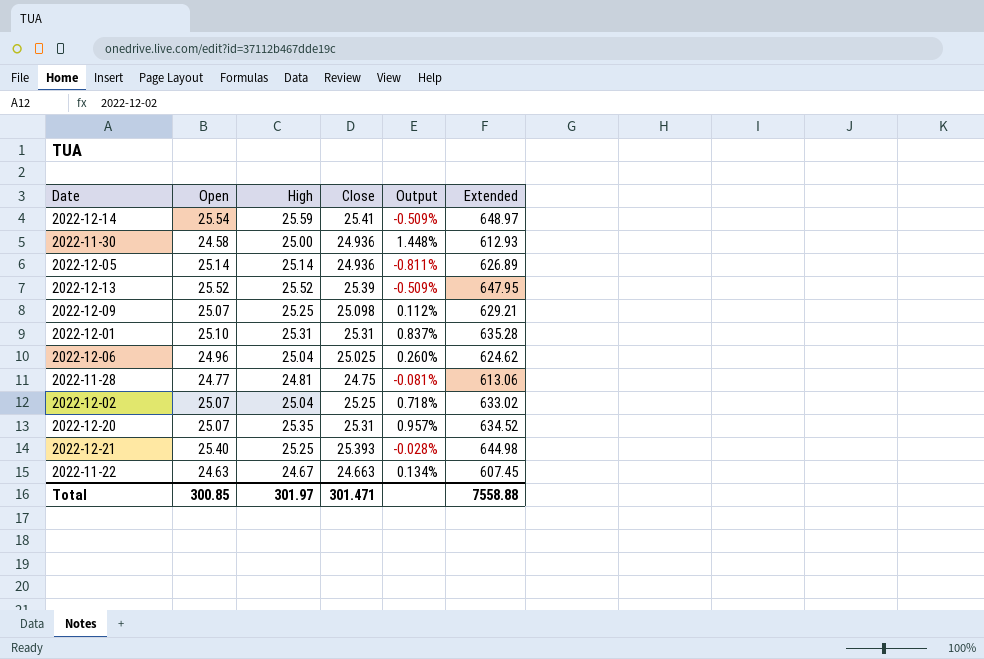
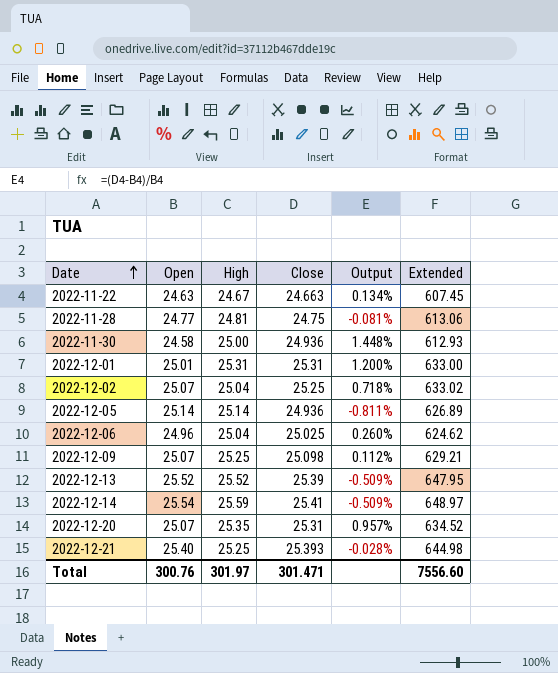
row order: none -> Date ascending
2022-12-01 | Open: 25.10 -> 25.01
2022-12-01 | Output: 0.837% -> 1.200%
2022-12-01 | Extended: 635.28 -> 633.00
Total | Open: 300.85 -> 300.76
Total | Extended: 7558.88 -> 7556.60

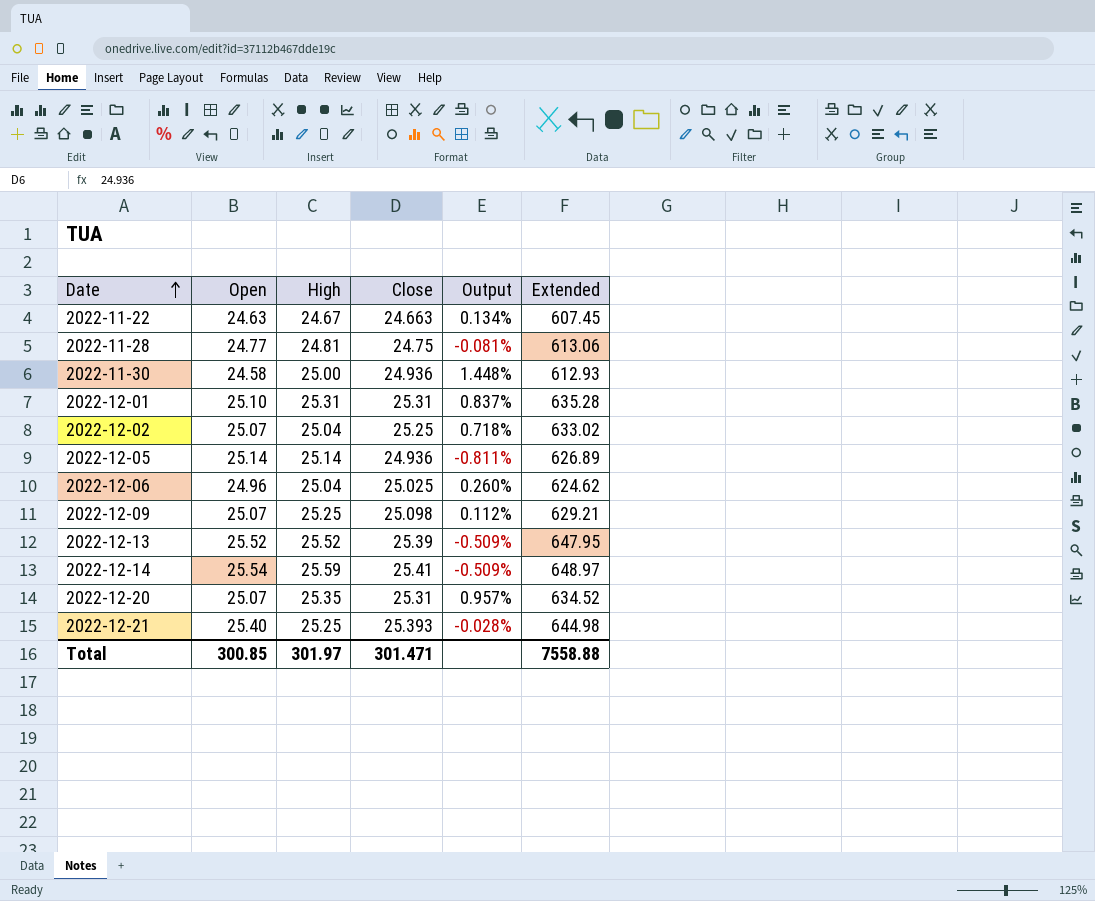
2022-12-01 | Open: 25.01 -> 25.10
2022-12-01 | Output: 1.200% -> 0.837%
2022-12-01 | Extended: 633.00 -> 635.28
Total | Open: 300.76 -> 300.85
Total | Extended: 7556.60 -> 7558.88

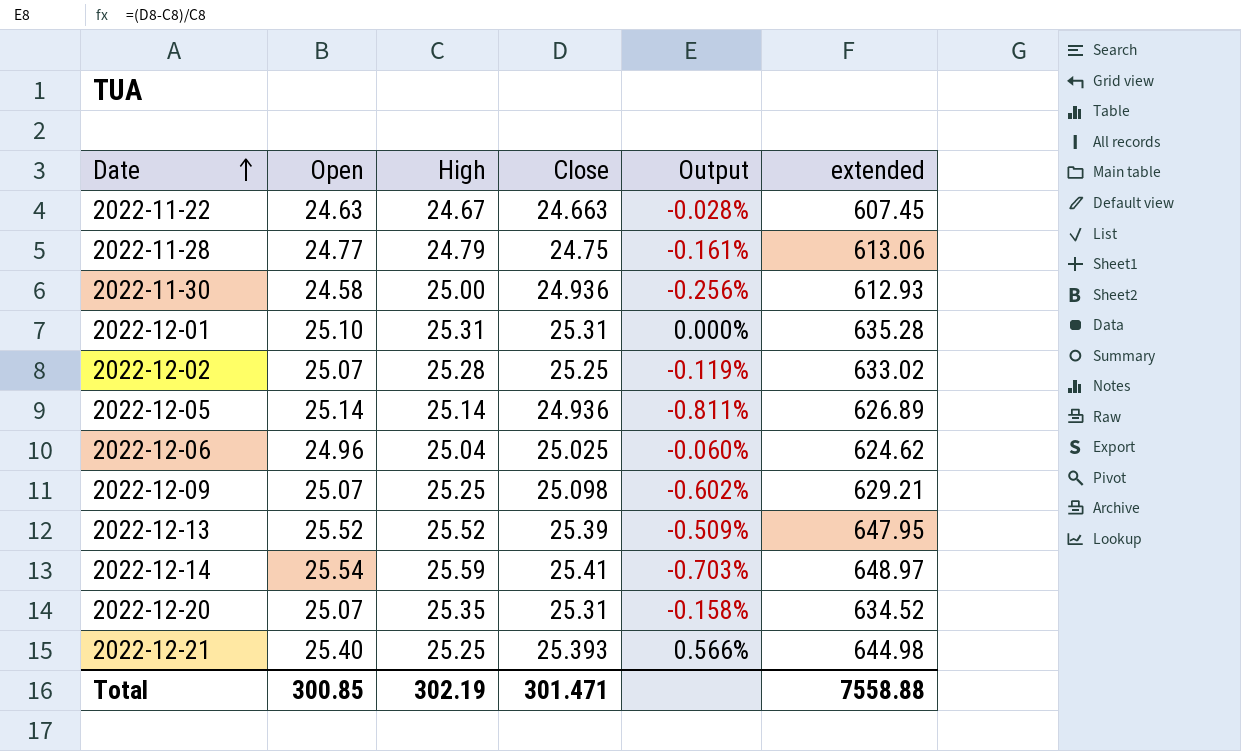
column Output | formula: ([Close] - [Open]) / [Open] -> ([Close] - [High]) / [High]
column name: Extended -> extended
2022-11-28 | High: 24.81 -> 24.79
2022-12-02 | High: 25.04 -> 25.28
Total | High: 301.97 -> 302.19

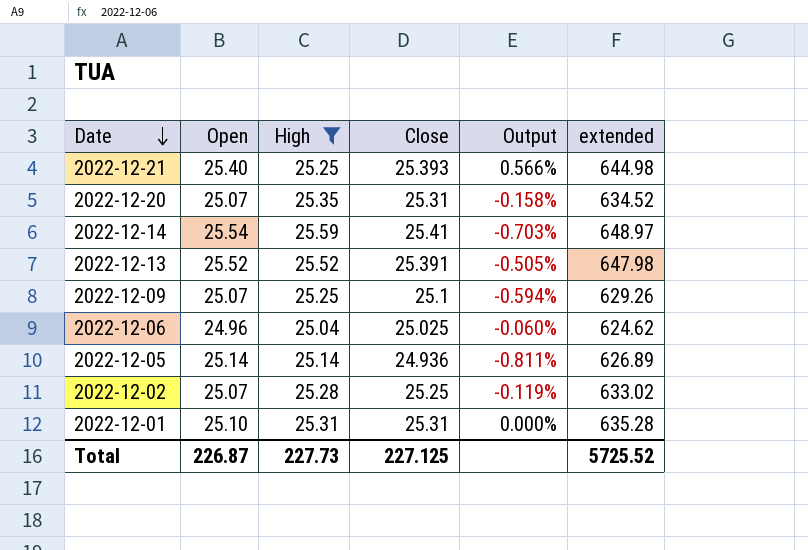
filter: none -> High >= 25.04
row order: Date ascending -> Date descending
2022-12-13 | Close: 25.39 -> 25.391
2022-12-13 | Output: -0.509% -> -0.505%
2022-12-13 | extended: 647.95 -> 647.98
2022-12-09 | Close: 25.098 -> 25.1
2022-12-09 | Output: -0.602% -> -0.594%
2022-12-09 | extended: 629.21 -> 629.26
Total | Open: 300.85 -> 226.87
Total | High: 302.19 -> 227.73
Total | Close: 301.471 -> 227.125
Total | extended: 7558.88 -> 5725.52

